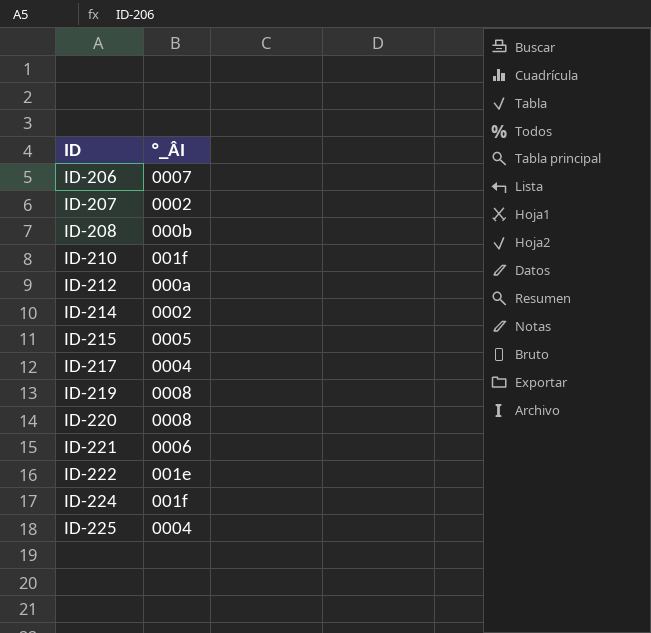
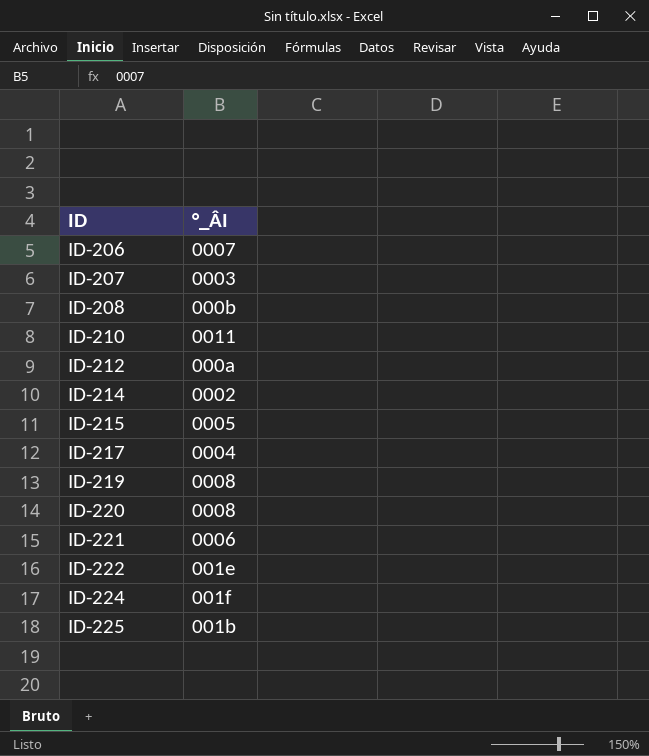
ID-207 | °_ÂI: 0002 -> 0003
ID-210 | °_ÂI: 001f -> 0011
ID-225 | °_ÂI: 0004 -> 001b

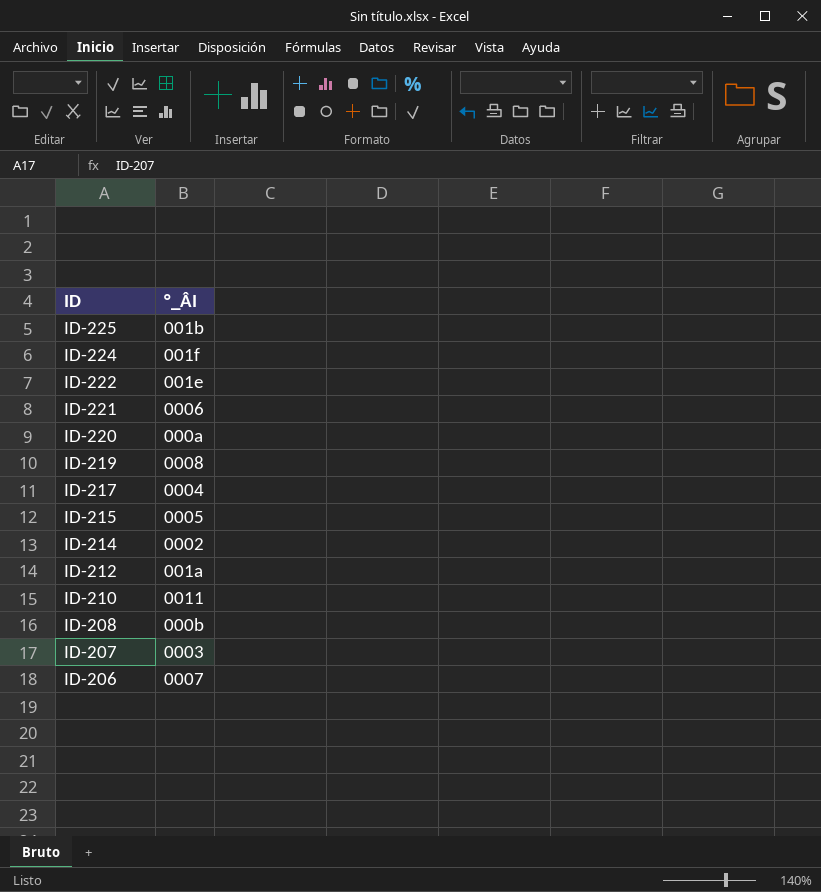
row order: ID ascending -> ID descending
ID-220 | °_ÂI: 0008 -> 000a
ID-212 | °_ÂI: 000a -> 001a

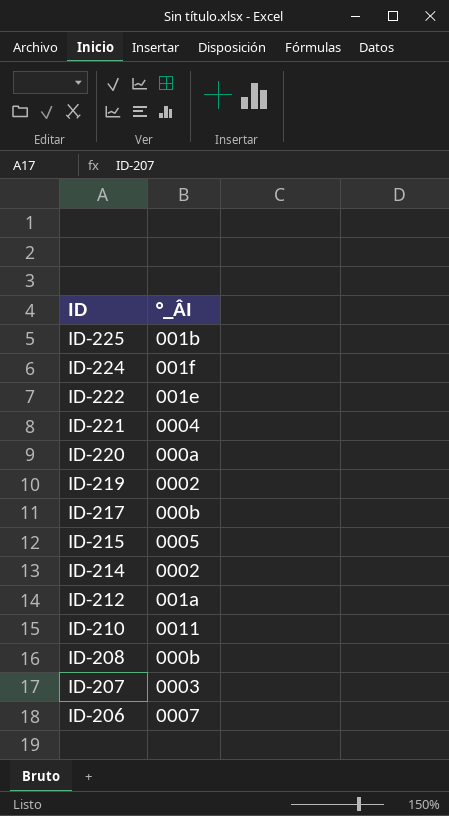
ID-221 | °_ÂI: 0006 -> 0004
ID-219 | °_ÂI: 0008 -> 0002
ID-217 | °_ÂI: 0004 -> 000b

